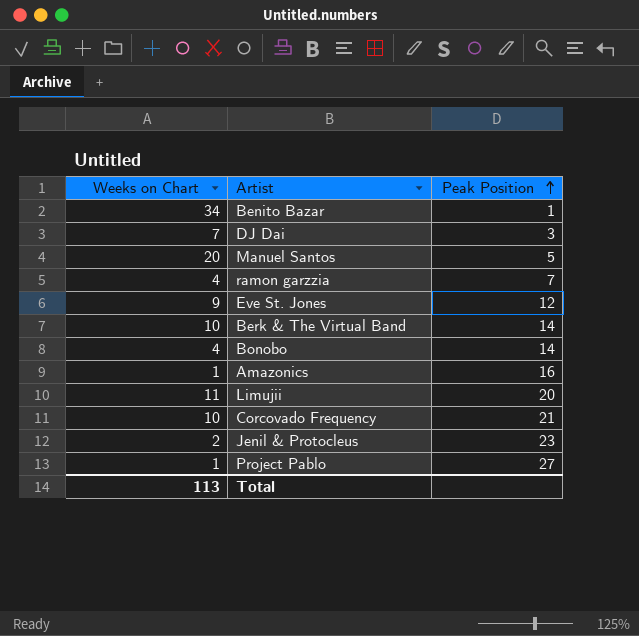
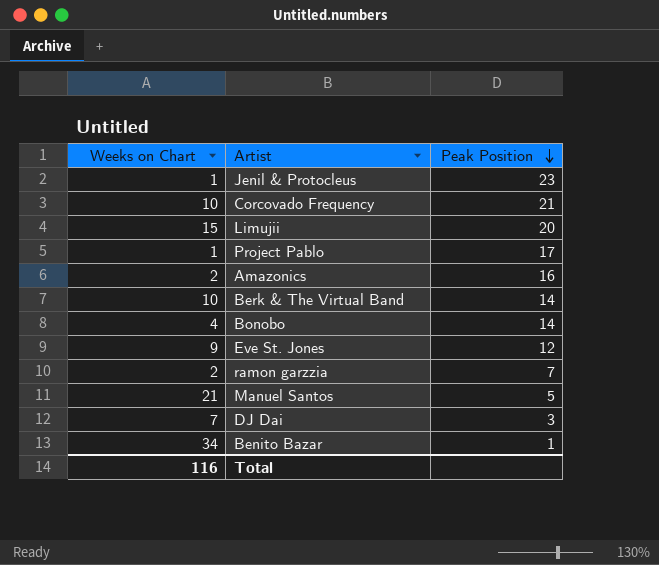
row order: Peak Position ascending -> Peak Position descending
Jenil & Protocleus | Weeks on Chart: 2 -> 1
Limujii | Weeks on Chart: 11 -> 15
Project Pablo | Peak Position: 27 -> 17
Amazonics | Weeks on Chart: 1 -> 2
ramon garzzia | Weeks on Chart: 4 -> 2
Manuel Santos | Weeks on Chart: 20 -> 21
Total | Weeks on Chart: 113 -> 116

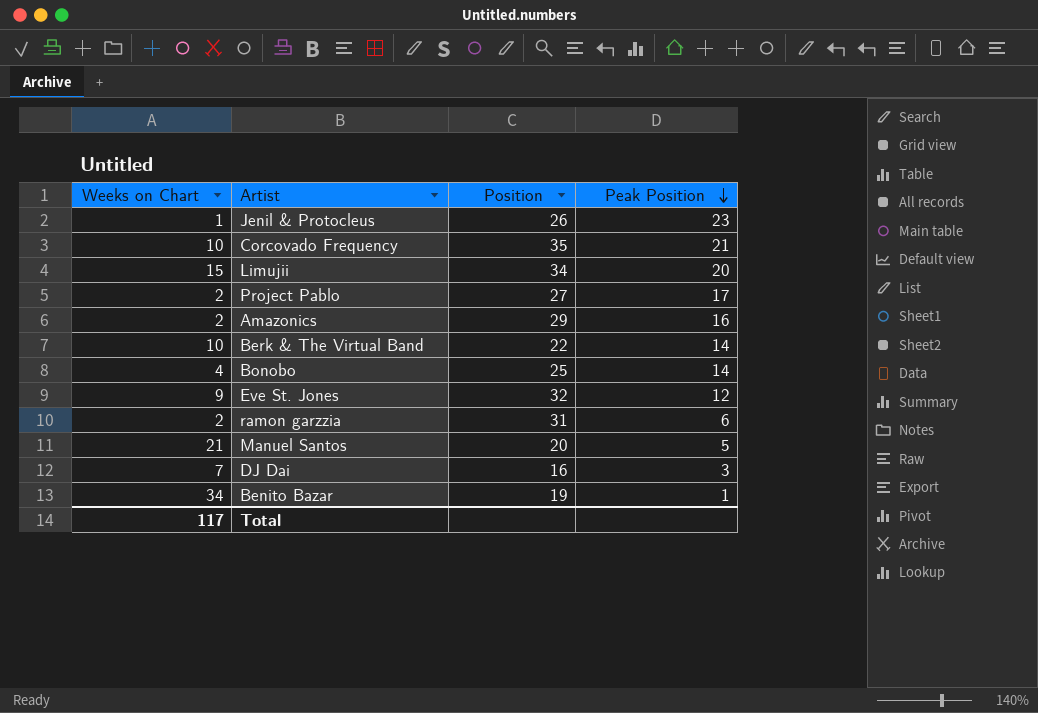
column Position | position: none -> 3
Project Pablo | Weeks on Chart: 1 -> 2
ramon garzzia | Peak Position: 7 -> 6
Total | Weeks on Chart: 116 -> 117

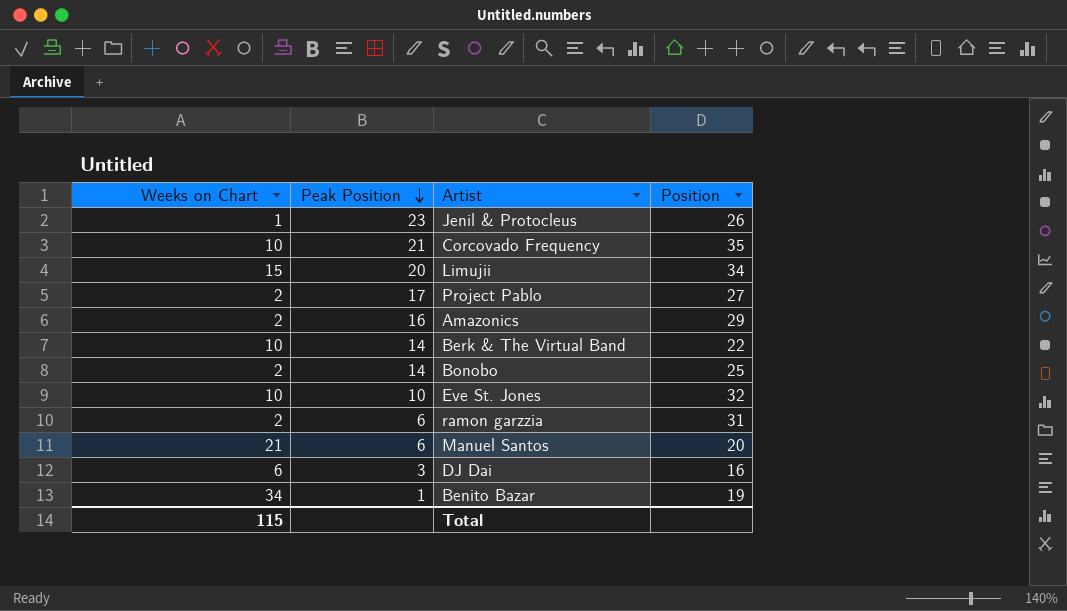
column Peak Position | position: 4 -> 2
Bonobo | Weeks on Chart: 4 -> 2
Eve St. Jones | Weeks on Chart: 9 -> 10
Eve St. Jones | Peak Position: 12 -> 10
Manuel Santos | Peak Position: 5 -> 6
DJ Dai | Weeks on Chart: 7 -> 6
Total | Weeks on Chart: 117 -> 115

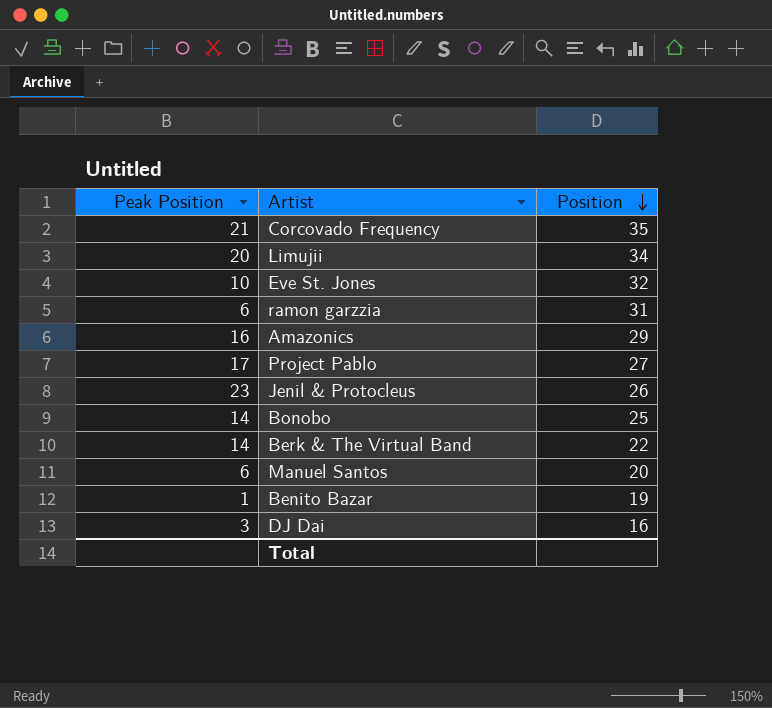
row order: Peak Position descending -> Position descending
column Weeks on Chart | position: 1 -> none

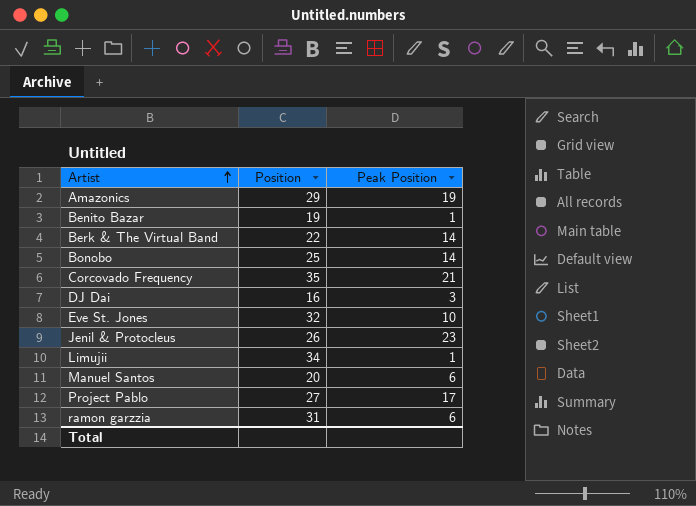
row order: Position descending -> Artist ascending
column Peak Position | position: 1 -> 3
Amazonics | Peak Position: 16 -> 19
Limujii | Peak Position: 20 -> 1

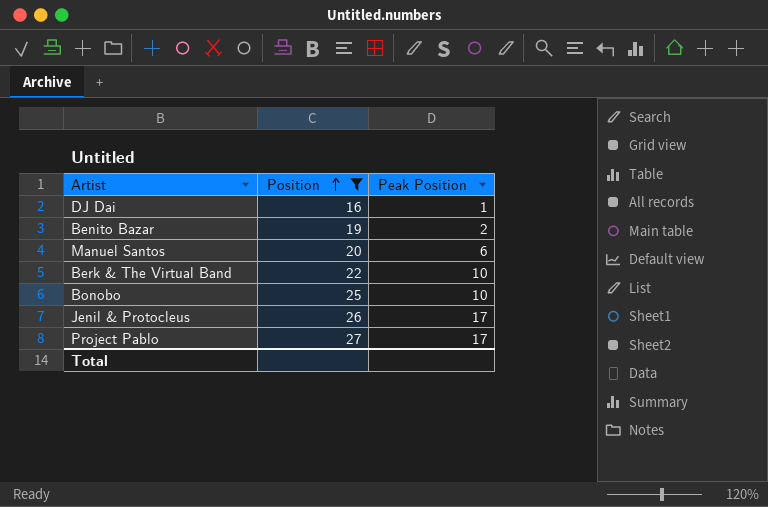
filter: none -> Position <= 27
row order: Artist ascending -> Position ascending
DJ Dai | Peak Position: 3 -> 1
Benito Bazar | Peak Position: 1 -> 2
Berk & The Virtual Band | Peak Position: 14 -> 10
Bonobo | Peak Position: 14 -> 10
Jenil & Protocleus | Peak Position: 23 -> 17

